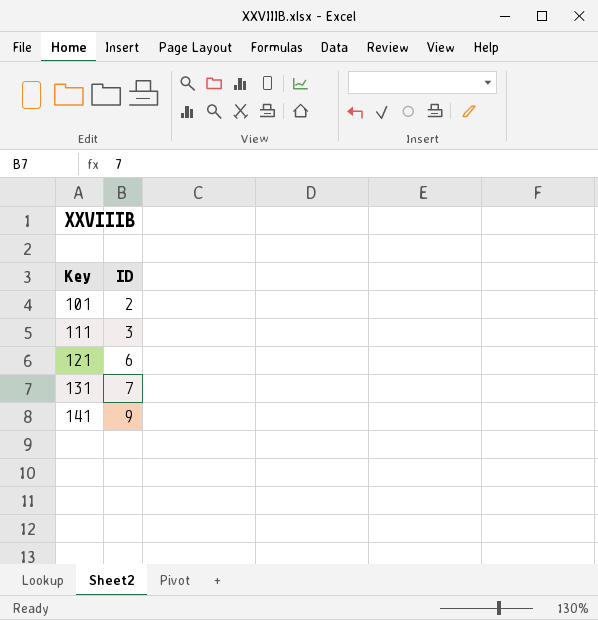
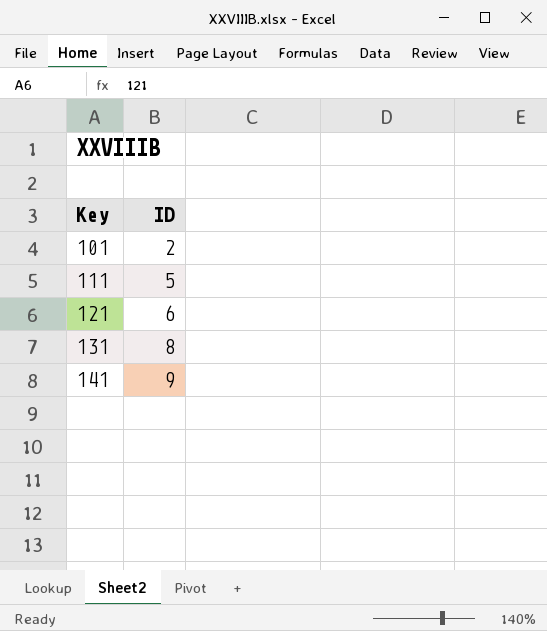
111 | ID: 3 -> 5
131 | ID: 7 -> 8

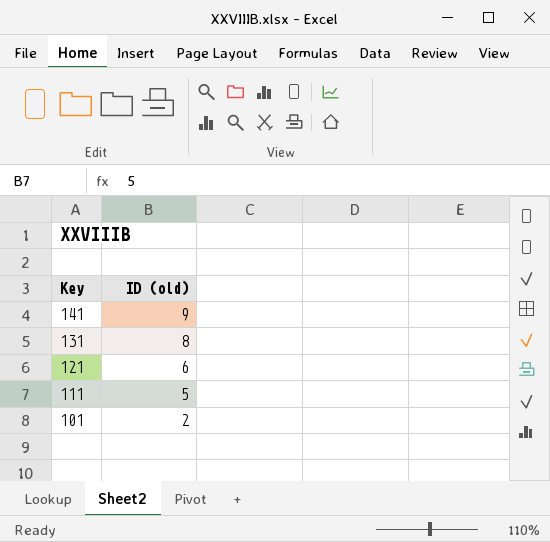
row order: Key ascending -> Key descending
column name: ID -> ID (old)

